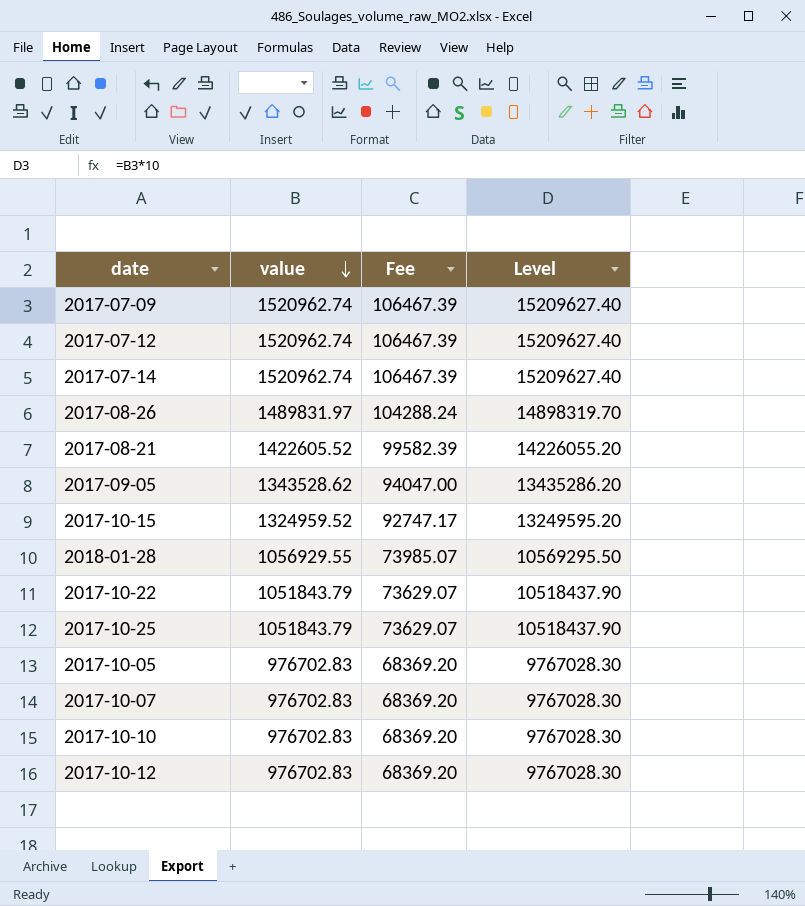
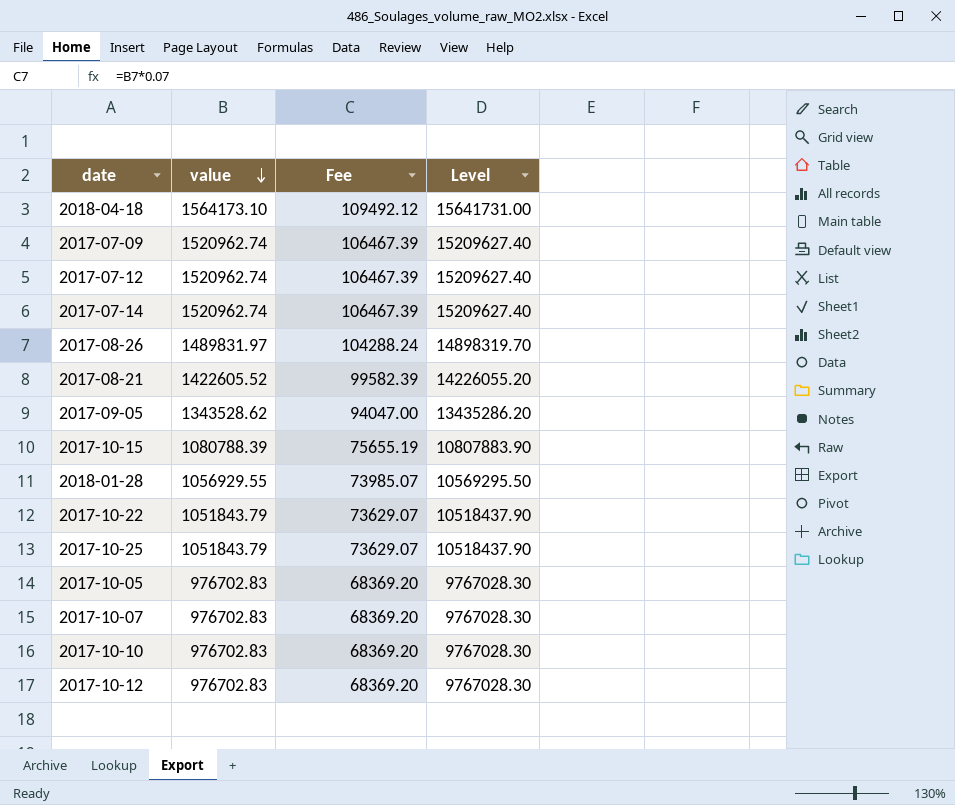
row 2018-04-18: none -> 1564173.10 | 109492.12 | 15641731.00
2017-10-15 | value: 1324959.52 -> 1080788.39
2017-10-15 | Fee: 92747.17 -> 75655.19
2017-10-15 | Level: 13249595.20 -> 10807883.90

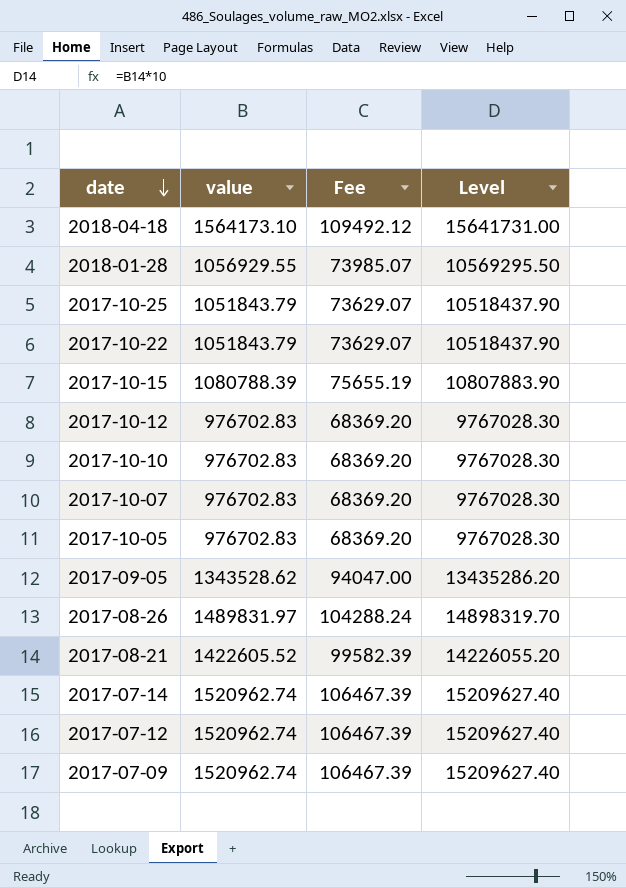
row order: value descending -> date descending

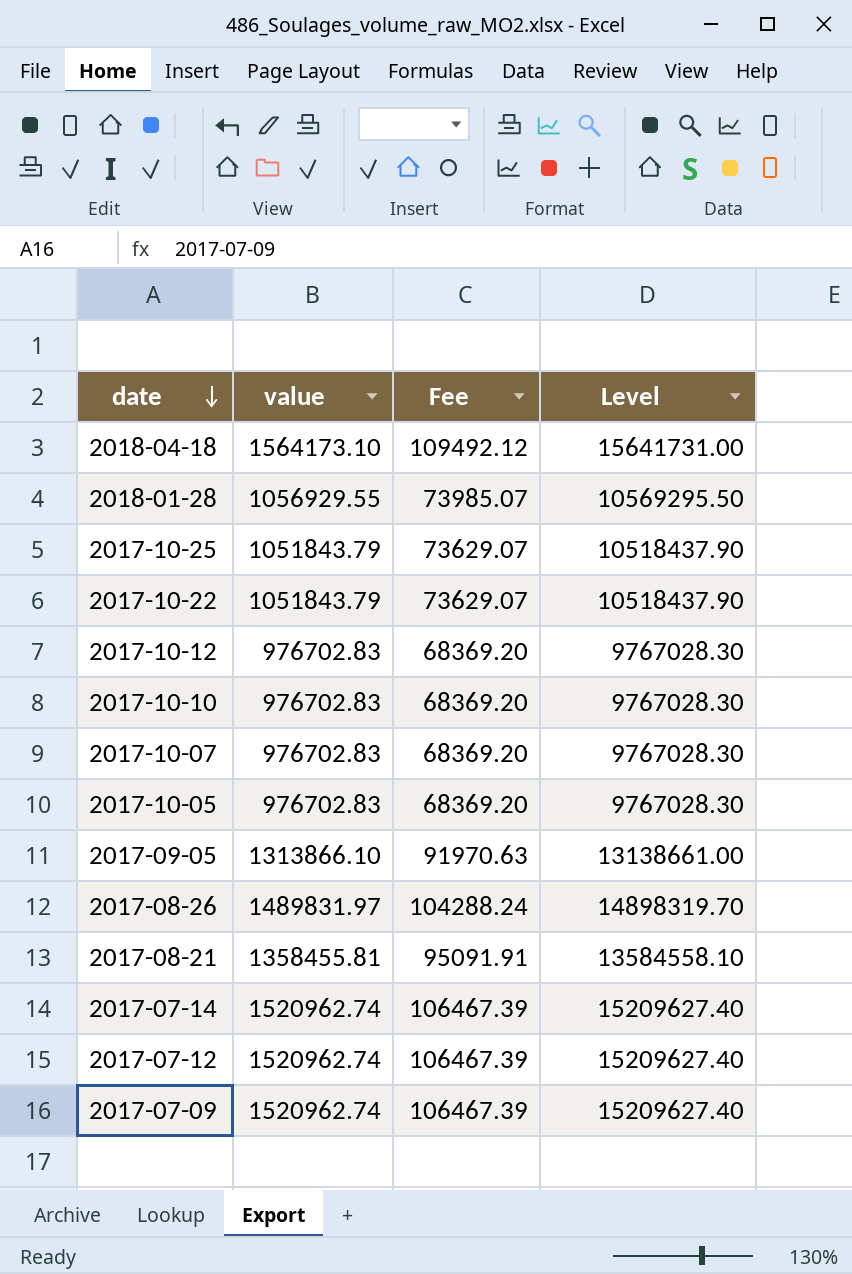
row 2017-10-15: 1080788.39 | 75655.19 | 10807883.90 -> none
2017-09-05 | value: 1343528.62 -> 1313866.10
2017-09-05 | Fee: 94047.00 -> 91970.63
2017-09-05 | Level: 13435286.20 -> 13138661.00
2017-08-21 | value: 1422605.52 -> 1358455.81
2017-08-21 | Fee: 99582.39 -> 95091.91
2017-08-21 | Level: 14226055.20 -> 13584558.10

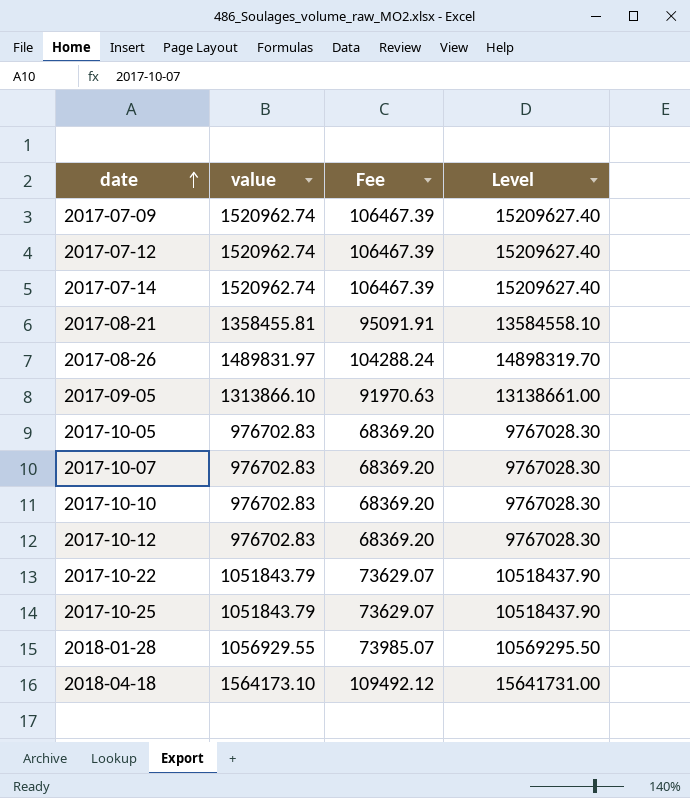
row order: date descending -> date ascending

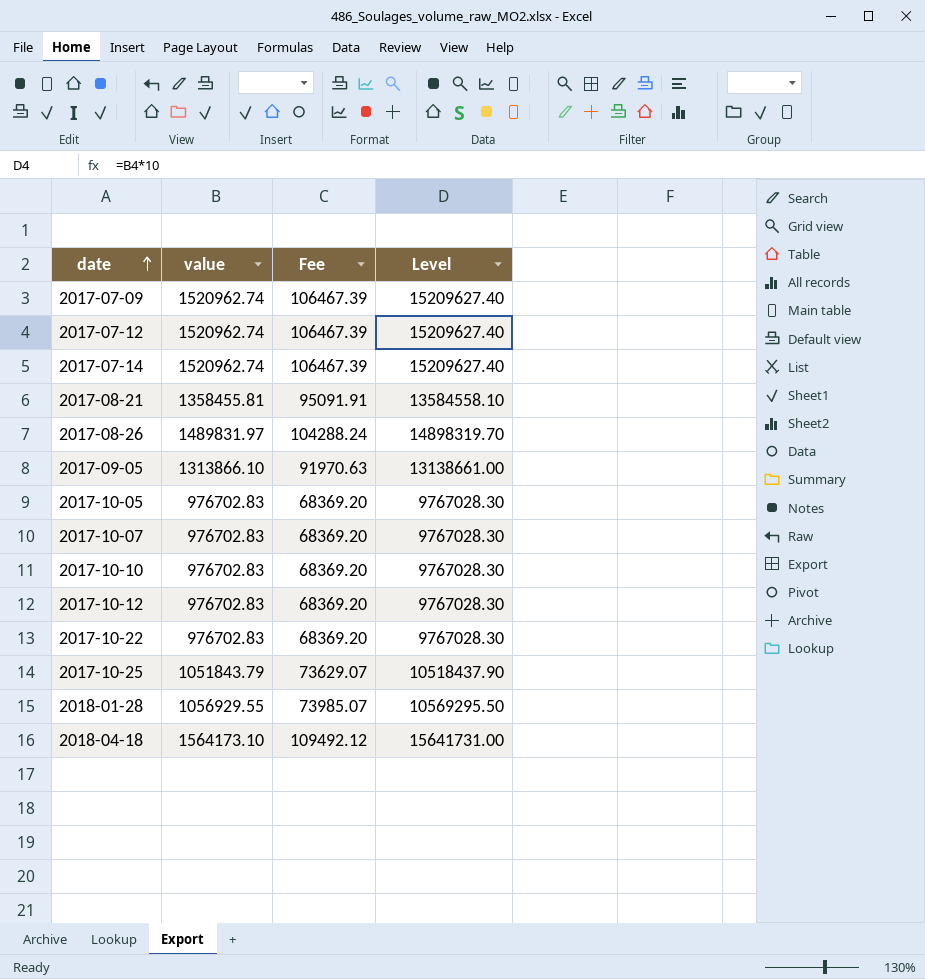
2017-10-22 | value: 1051843.79 -> 976702.83
2017-10-22 | Fee: 73629.07 -> 68369.20
2017-10-22 | Level: 10518437.90 -> 9767028.30

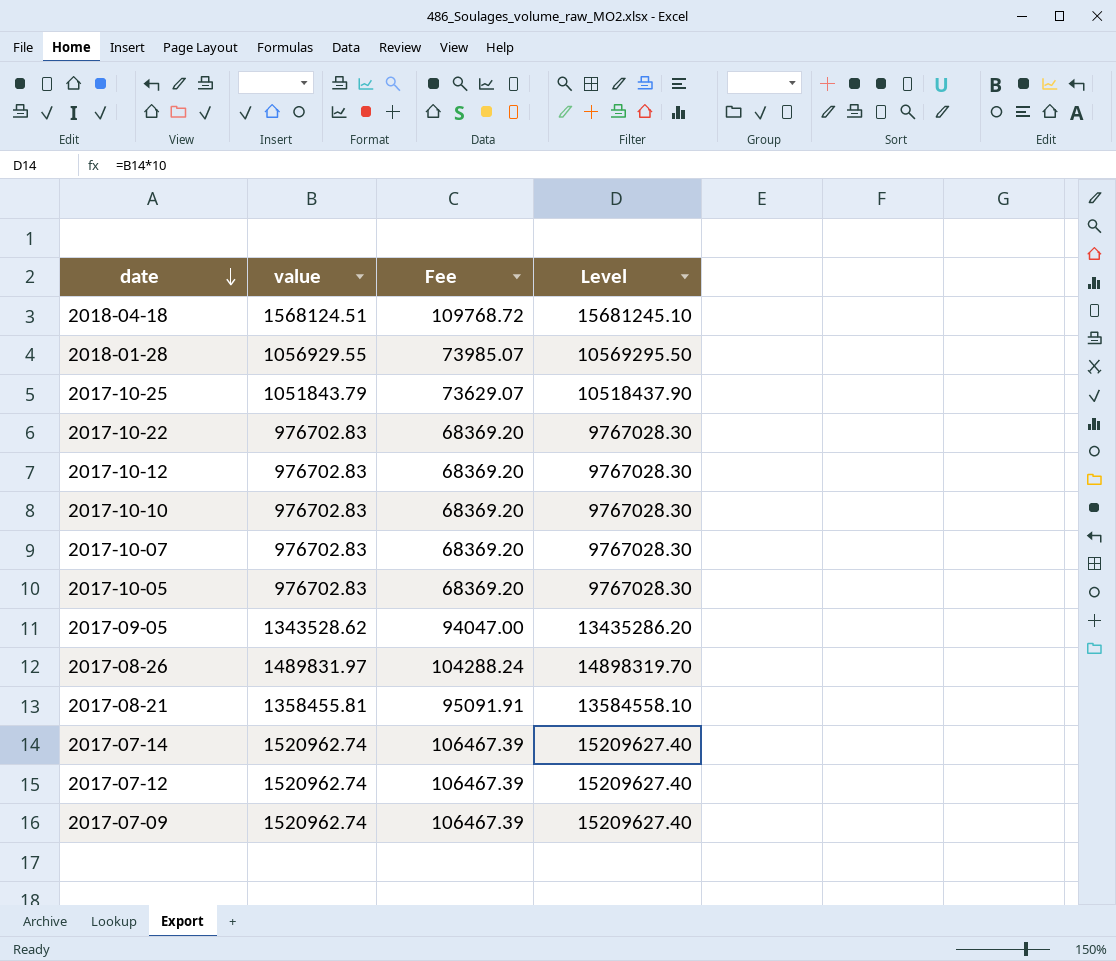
row order: date ascending -> date descending
2018-04-18 | value: 1564173.10 -> 1568124.51
2018-04-18 | Fee: 109492.12 -> 109768.72
2018-04-18 | Level: 15641731.00 -> 15681245.10
2017-09-05 | value: 1313866.10 -> 1343528.62
2017-09-05 | Fee: 91970.63 -> 94047.00
2017-09-05 | Level: 13138661.00 -> 13435286.20

